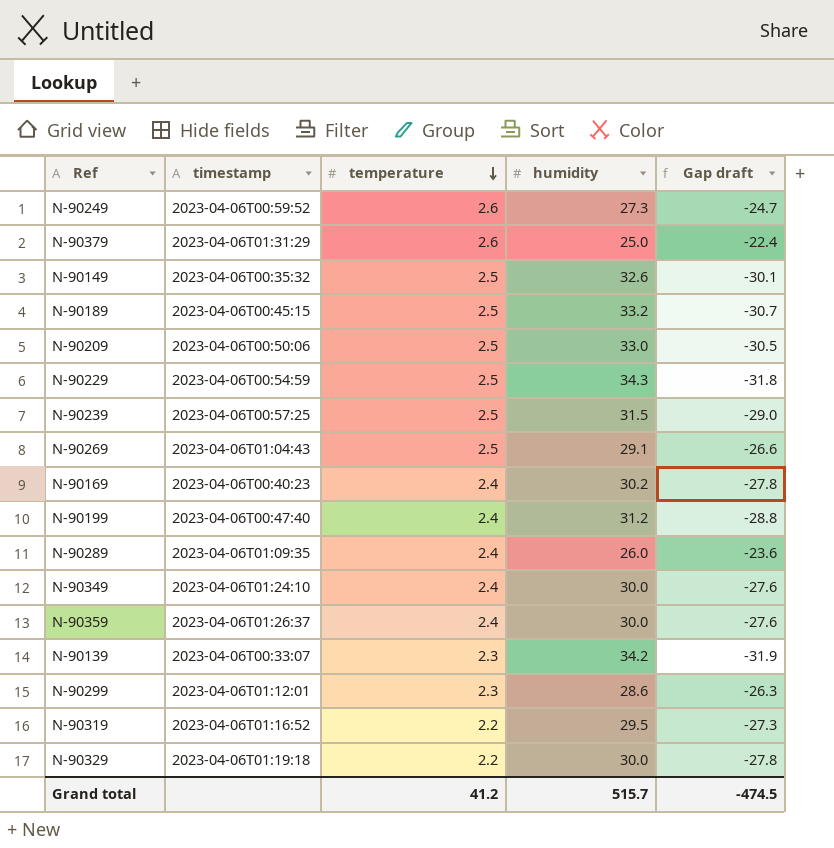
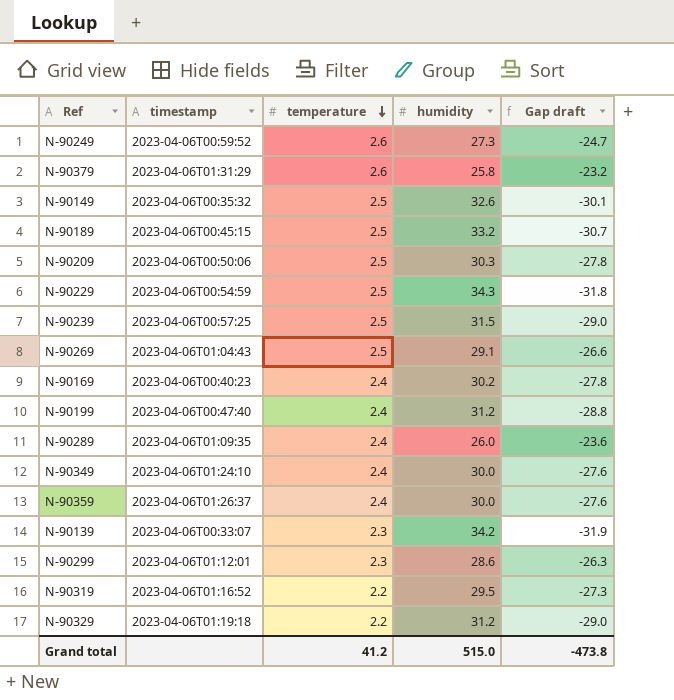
N-90379 | humidity: 25.0 -> 25.8
N-90379 | Gap draft: -22.4 -> -23.2
N-90209 | humidity: 33.0 -> 30.3
N-90209 | Gap draft: -30.5 -> -27.8
N-90329 | humidity: 30.0 -> 31.2
N-90329 | Gap draft: -27.8 -> -29.0
Grand total | humidity: 515.7 -> 515.0
Grand total | Gap draft: -474.5 -> -473.8

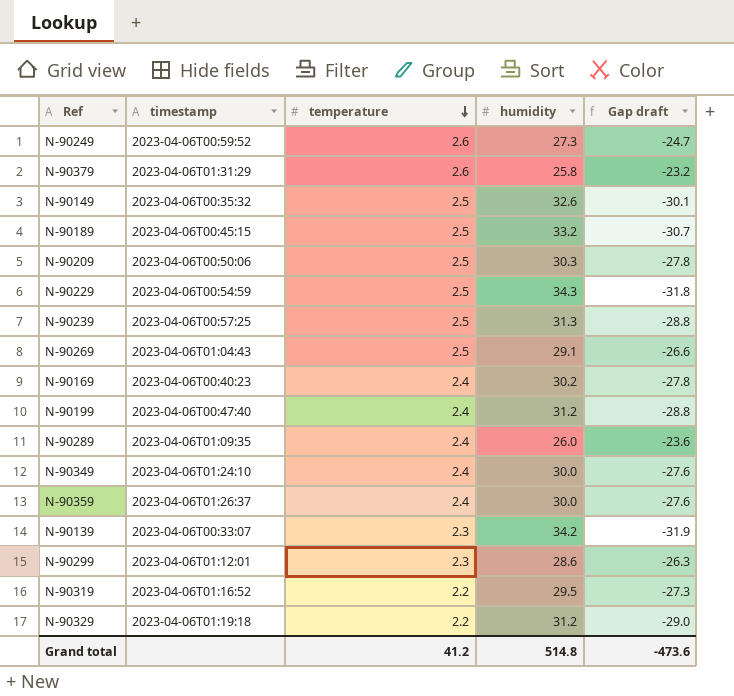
N-90239 | humidity: 31.5 -> 31.3
N-90239 | Gap draft: -29.0 -> -28.8
Grand total | humidity: 515.0 -> 514.8
Grand total | Gap draft: -473.8 -> -473.6

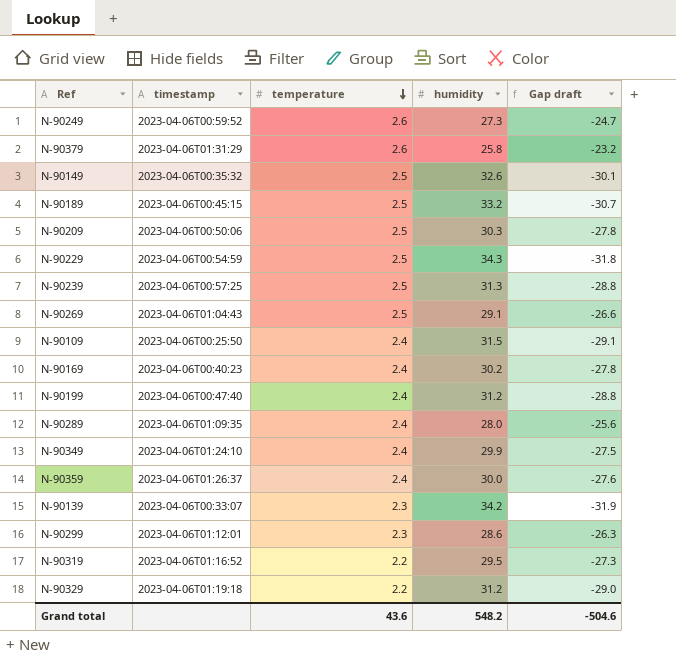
row N-90109: none -> 2023-04-06T00:25:50 | 2.4 | 31.5 | -29.1
N-90289 | humidity: 26.0 -> 28.0
N-90289 | Gap draft: -23.6 -> -25.6
N-90349 | humidity: 30.0 -> 29.9
N-90349 | Gap draft: -27.6 -> -27.5
Grand total | temperature: 41.2 -> 43.6
Grand total | humidity: 514.8 -> 548.2
Grand total | Gap draft: -473.6 -> -504.6

